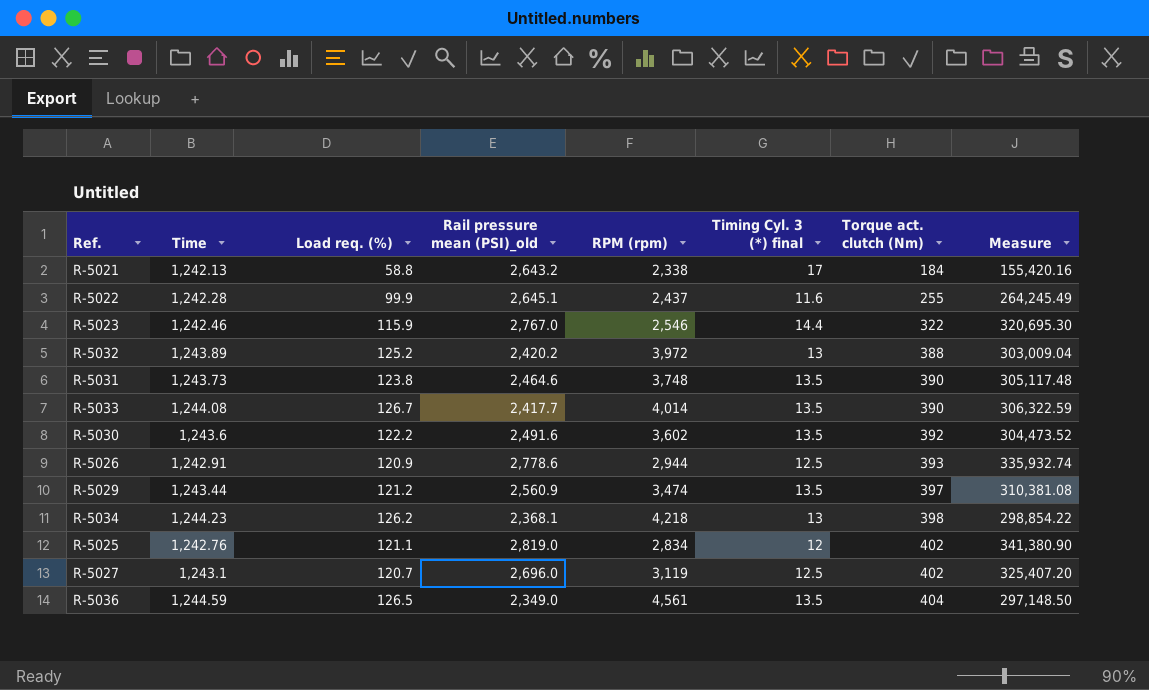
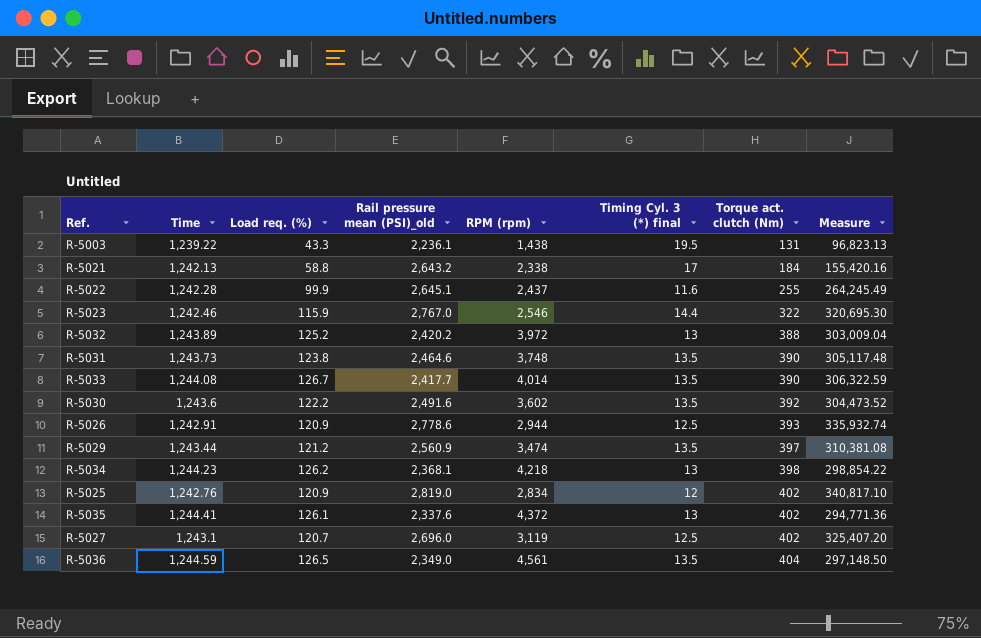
row R-5003: none -> 1,239.22 | 43.3 | 2,236.1 | 1,438 | 19.5 | 131 | 96,823.13
R-5025 | Load req. (%): 121.1 -> 120.9
R-5025 | Measure: 341,380.90 -> 340,817.10
row R-5035: none -> 1,244.41 | 126.1 | 2,337.6 | 4,372 | 13 | 402 | 294,771.36

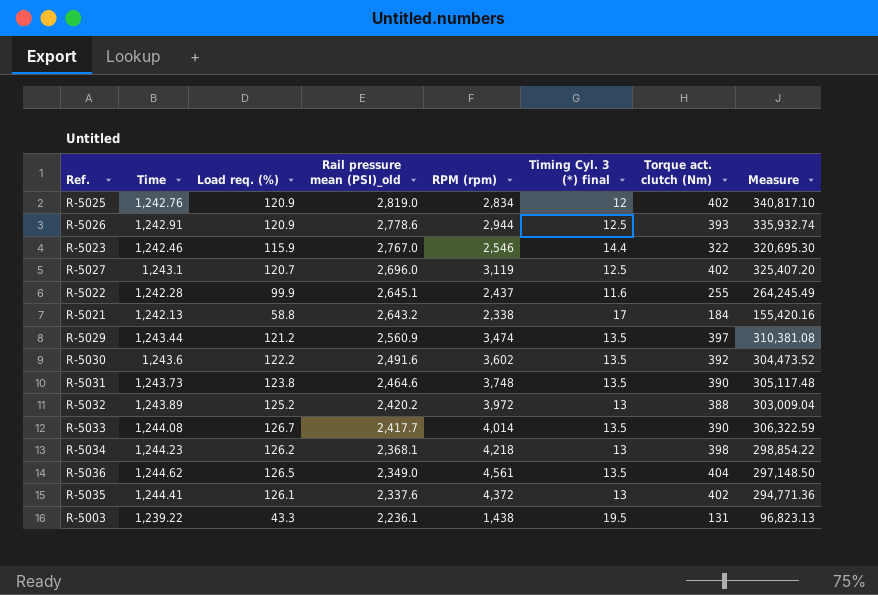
row order: Torque act. clutch (Nm) ascending -> Rail pressure mean (PSI)_old descending
R-5036 | Time: 1,244.59 -> 1,244.62

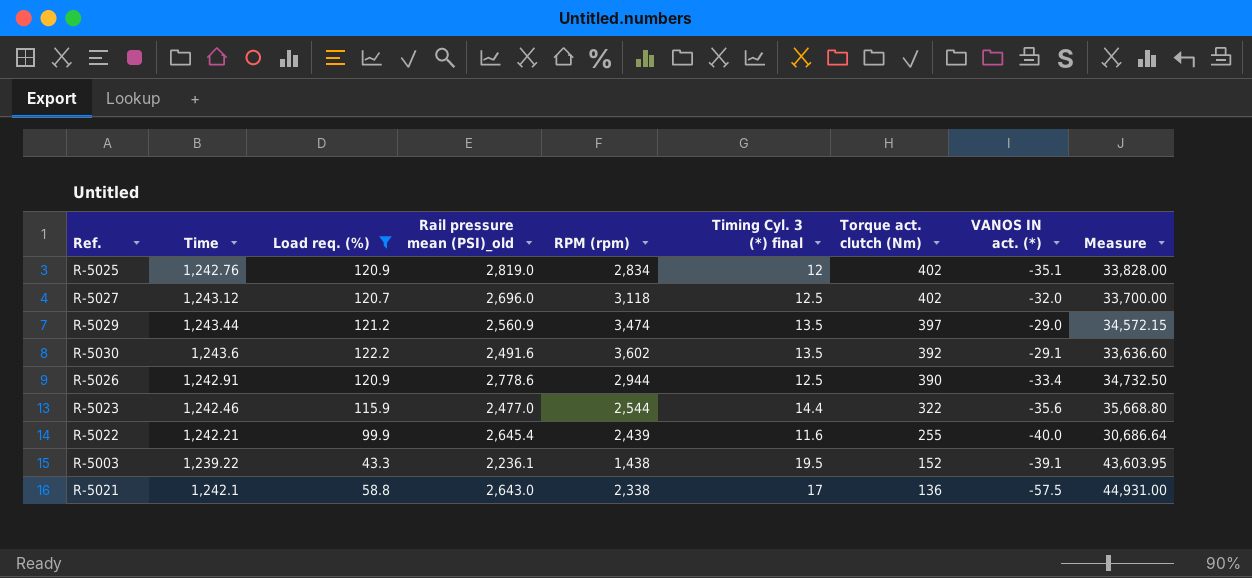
filter: none -> Load req. (%) <= 122.2
row order: Rail pressure mean (PSI)_old descending -> Torque act. clutch (Nm) descending
column VANOS IN act. (*) | position: none -> 8
column Measure | formula: [Load req. (%)] * [Rail pressure mean (PSI)_old] -> [Rail pressure mean (PSI)_old] * [Timing Cyl. 3 (*) final]
R-5027 | Time: 1,243.1 -> 1,243.12
R-5027 | RPM (rpm): 3,119 -> 3,118
R-5026 | Torque act. clutch (Nm): 393 -> 390
R-5023 | Rail pressure mean (PSI)_old: 2,767.0 -> 2,477.0
R-5023 | RPM (rpm): 2,546 -> 2,544
R-5022 | Time: 1,242.28 -> 1,242.21
R-5022 | Rail pressure mean (PSI)_old: 2,645.1 -> 2,645.4
R-5022 | RPM (rpm): 2,437 -> 2,439
R-5003 | Torque act. clutch (Nm): 131 -> 152
R-5021 | Time: 1,242.13 -> 1,242.1
R-5021 | Rail pressure mean (PSI)_old: 2,643.2 -> 2,643.0
R-5021 | Torque act. clutch (Nm): 184 -> 136

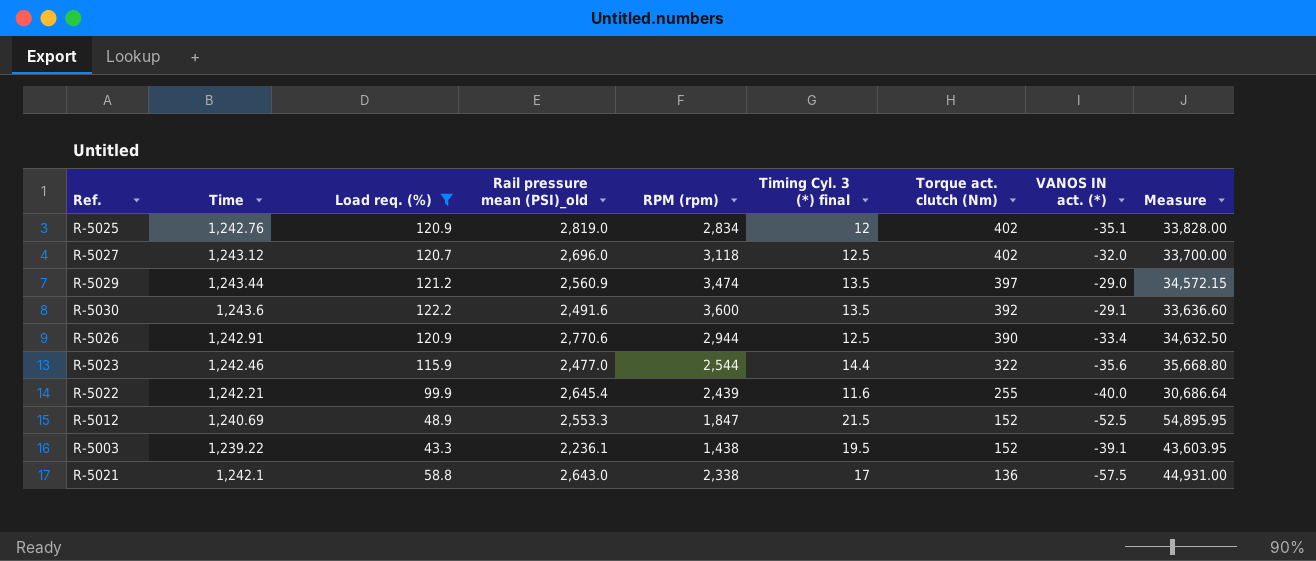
R-5030 | RPM (rpm): 3,602 -> 3,600
R-5026 | Rail pressure mean (PSI)_old: 2,778.6 -> 2,770.6
R-5026 | Measure: 34,732.50 -> 34,632.50
row R-5012: none -> 1,240.69 | 48.9 | 2,553.3 | 1,847 | 21.5 | 152 | -52.5 | 54,895.95

